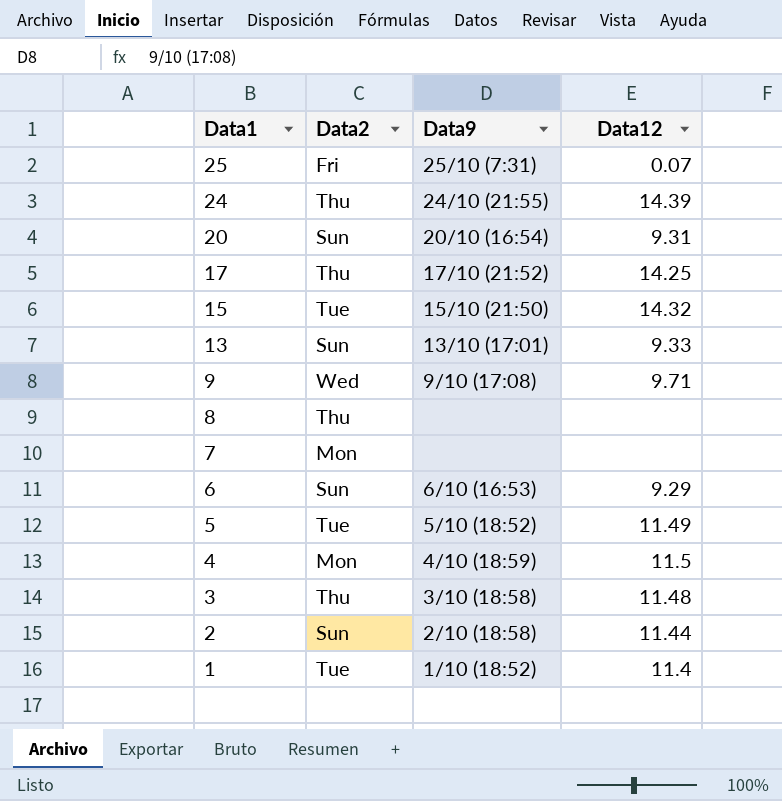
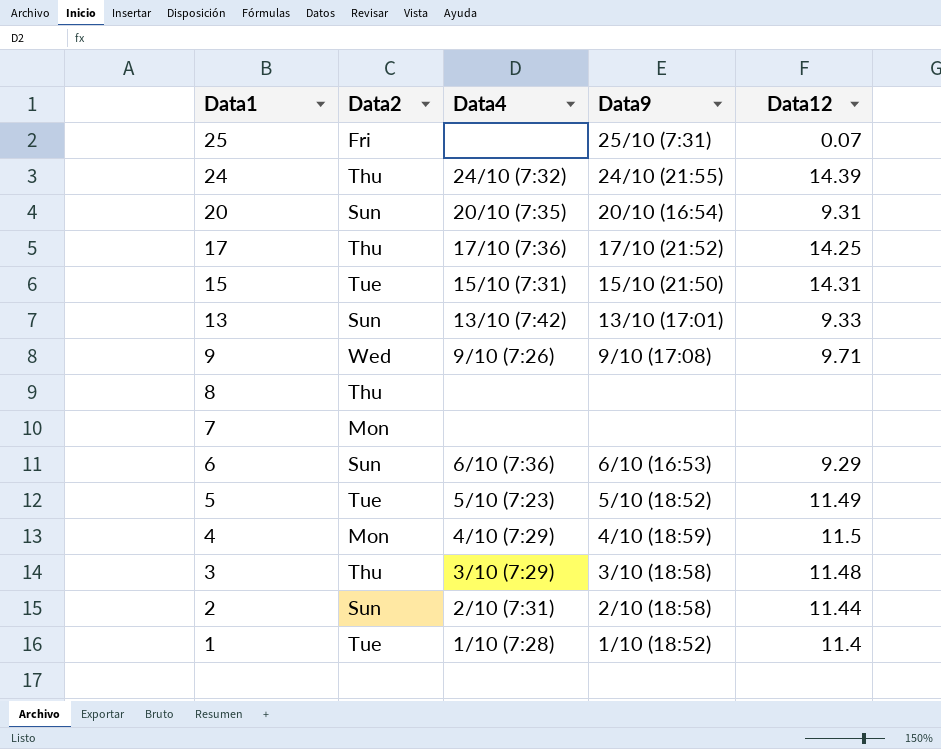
column Data4 | position: none -> 3
15 | Data12: 14.32 -> 14.31

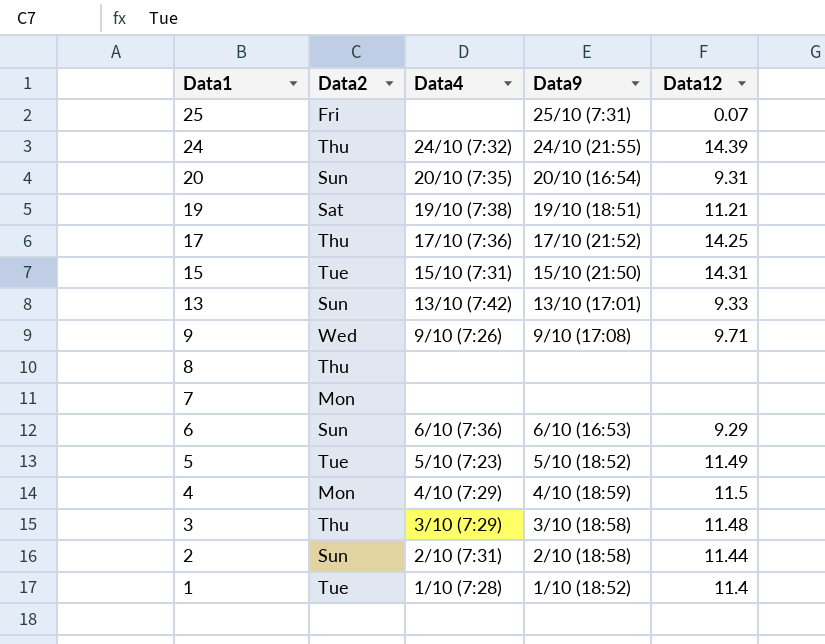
row 19: none -> Sat | 19/10 (7:38) | 19/10 (18:51) | 11.21

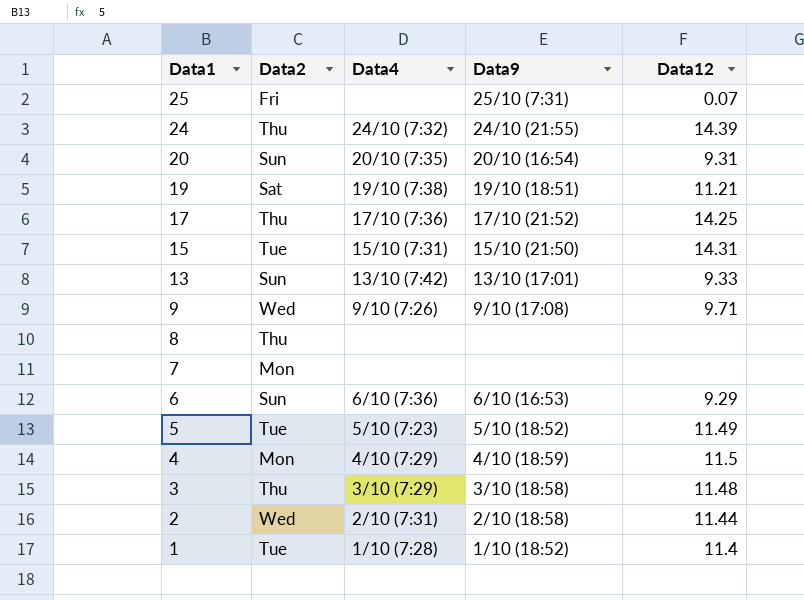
2 | Data2: Sun -> Wed

